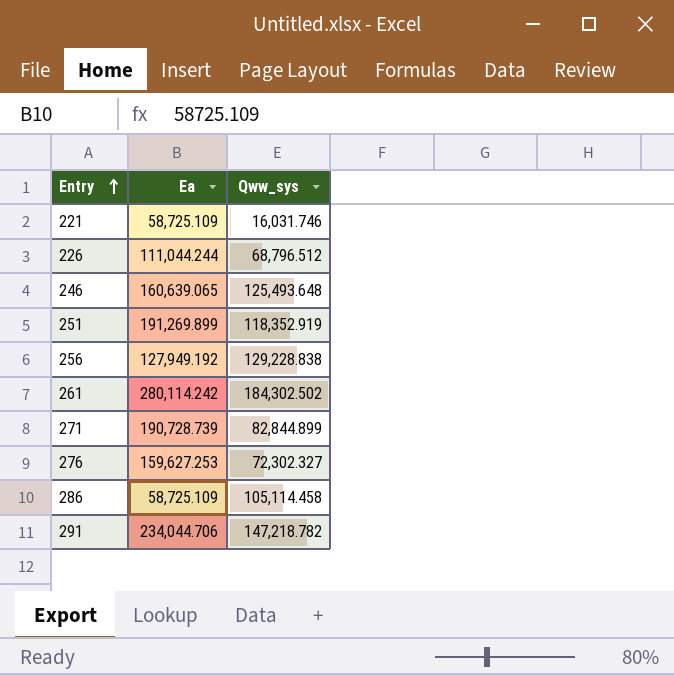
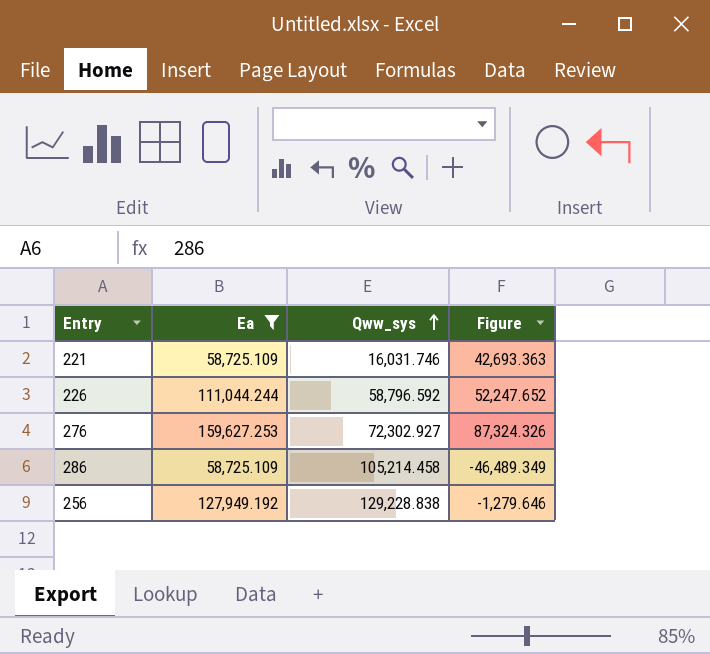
filter: none -> Ea <= 159,627.253
row order: Entry ascending -> Qww_sys ascending
column Figure | formula: none -> [Ea] - [Qww_sys]
226 | Qww_sys: 68,796.512 -> 58,796.592
276 | Qww_sys: 72,302.327 -> 72,302.927
286 | Qww_sys: 105,114.458 -> 105,214.458

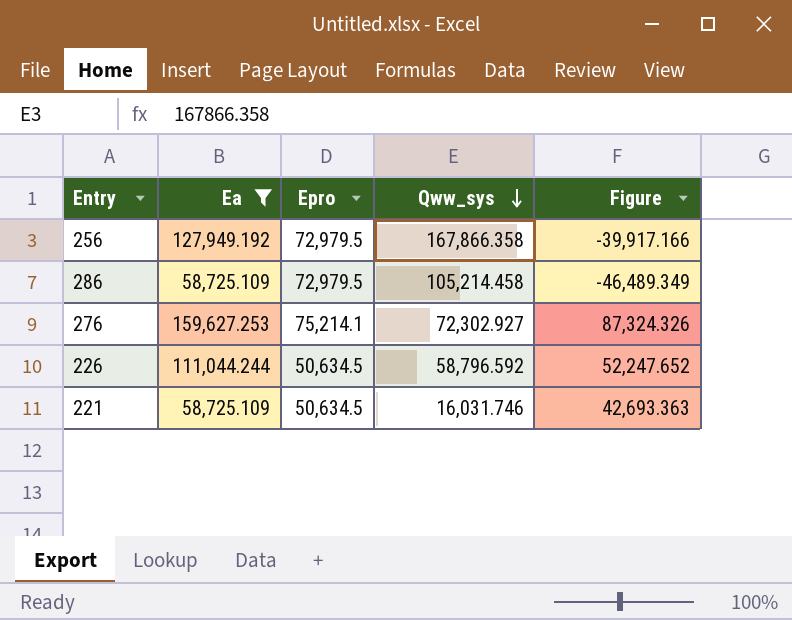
row order: Qww_sys ascending -> Qww_sys descending
column Epro | position: none -> 3
256 | Qww_sys: 129,228.838 -> 167,866.358
256 | Figure: -1,279.646 -> -39,917.166

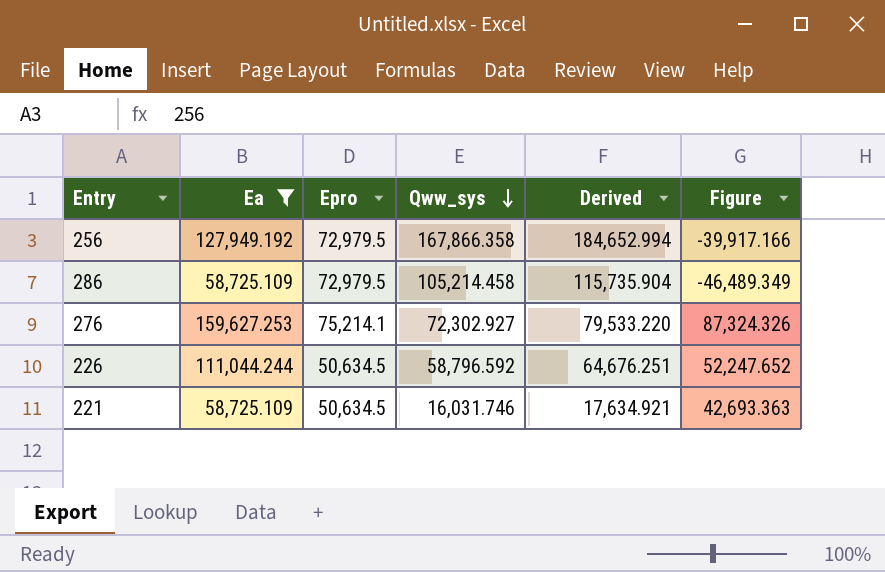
column Derived | formula: none -> [Qww_sys] * 1.1

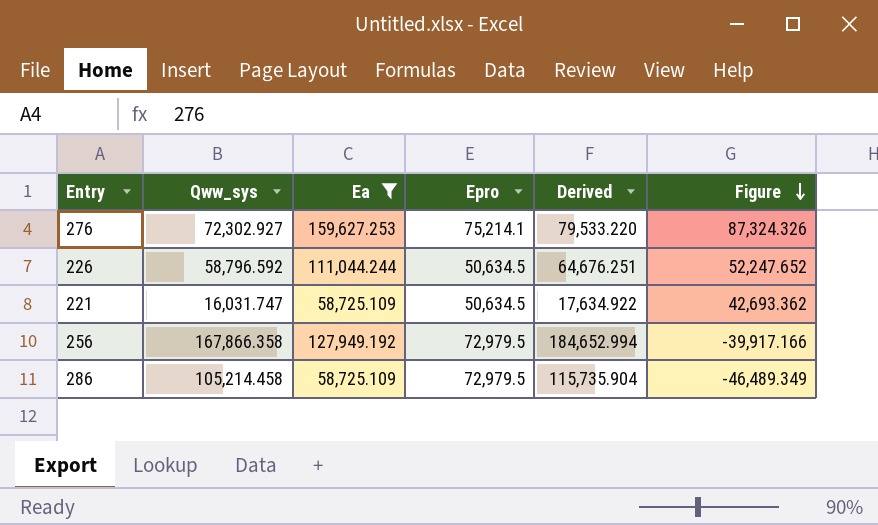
row order: Qww_sys descending -> Figure descending
column Qww_sys | position: 4 -> 2
221 | Qww_sys: 16,031.746 -> 16,031.747
221 | Derived: 17,634.921 -> 17,634.922
221 | Figure: 42,693.363 -> 42,693.362

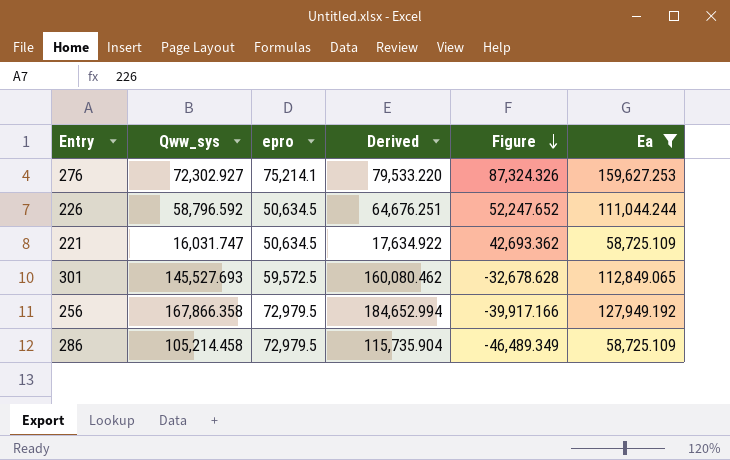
column name: Epro -> epro
column Ea | position: 3 -> 6
row 301: none -> 145,527.693 | 59,572.5 | 160,080.462 | -32,678.628 | 112,849.065

